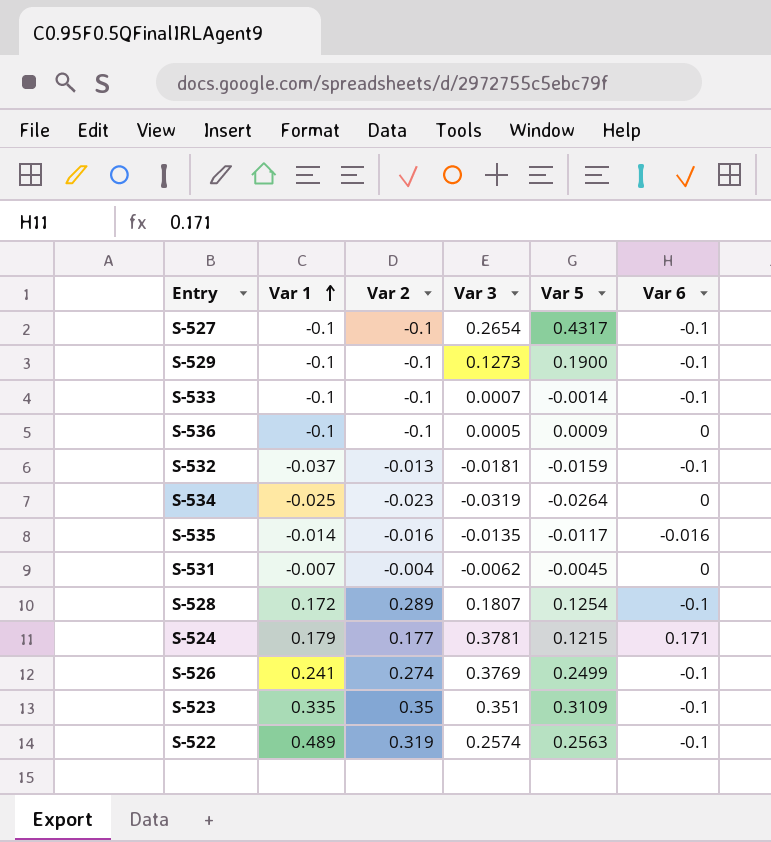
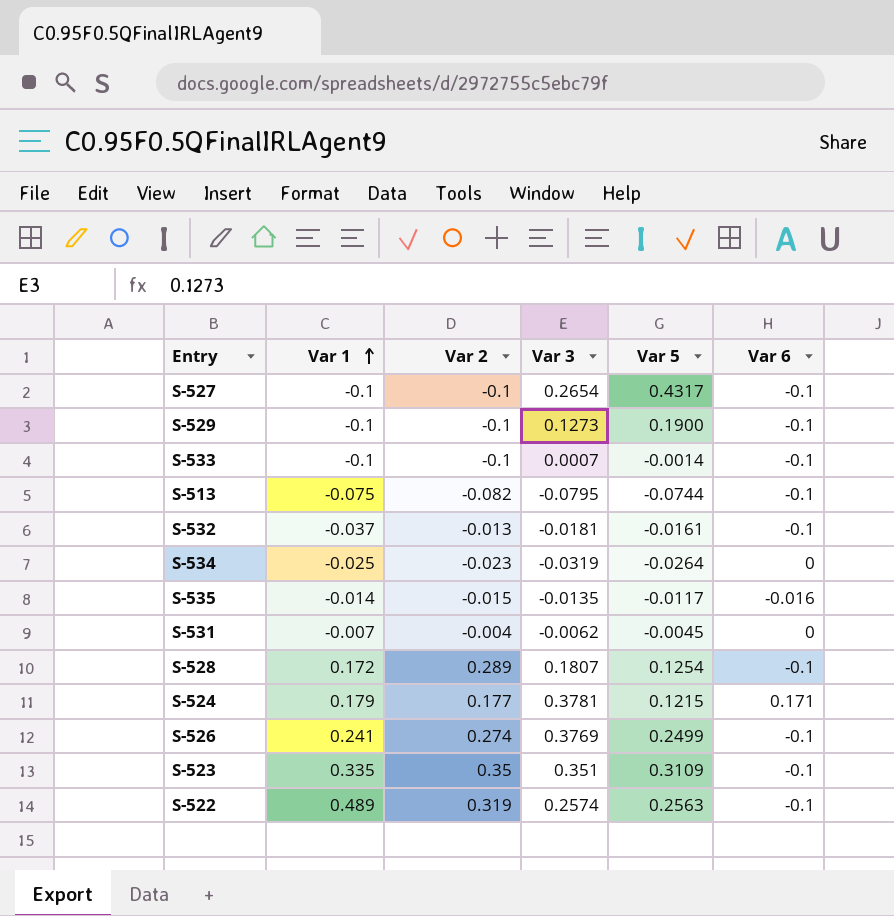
row S-536: -0.1 | -0.1 | 0.0005 | 0.0009 | 0 -> none
row S-513: none -> -0.075 | -0.082 | -0.0795 | -0.0744 | -0.1
S-532 | Var 5: -0.0159 -> -0.0161
S-535 | Var 2: -0.016 -> -0.015

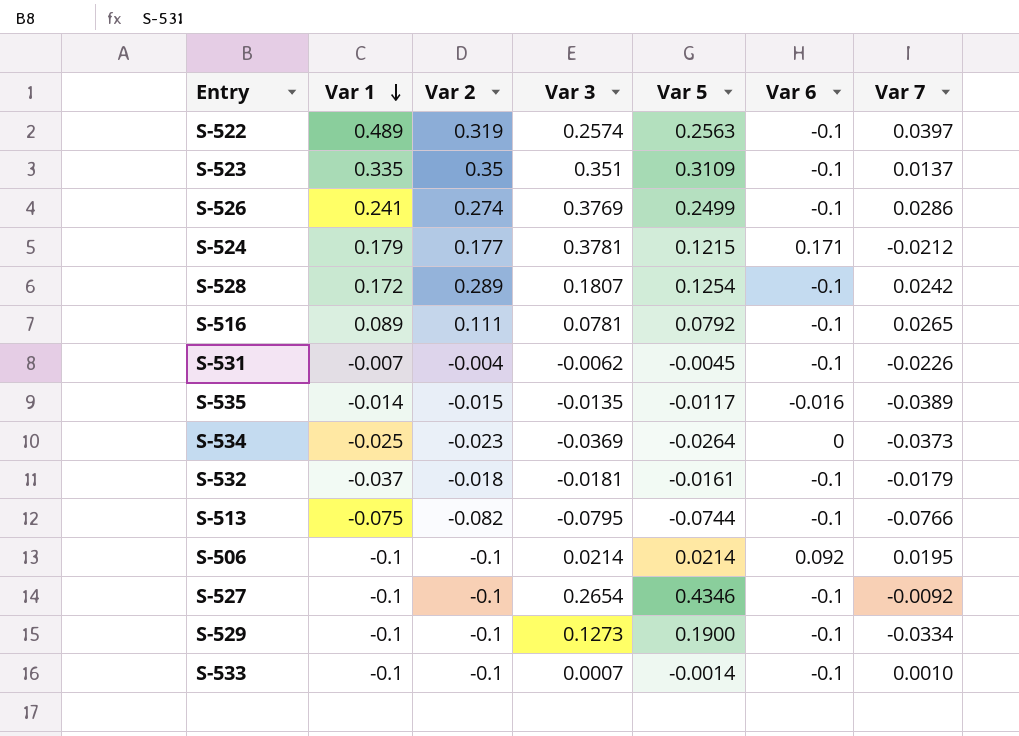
row order: Var 1 ascending -> Var 1 descending
column Var 7 | position: none -> 7
row S-516: none -> 0.089 | 0.111 | 0.0781 | 0.0792 | -0.1 | 0.0265
S-531 | Var 6: 0 -> -0.1
S-534 | Var 3: -0.0319 -> -0.0369
S-532 | Var 2: -0.013 -> -0.018
row S-506: none -> -0.1 | -0.1 | 0.0214 | 0.0214 | 0.092 | 0.0195
S-527 | Var 5: 0.4317 -> 0.4346

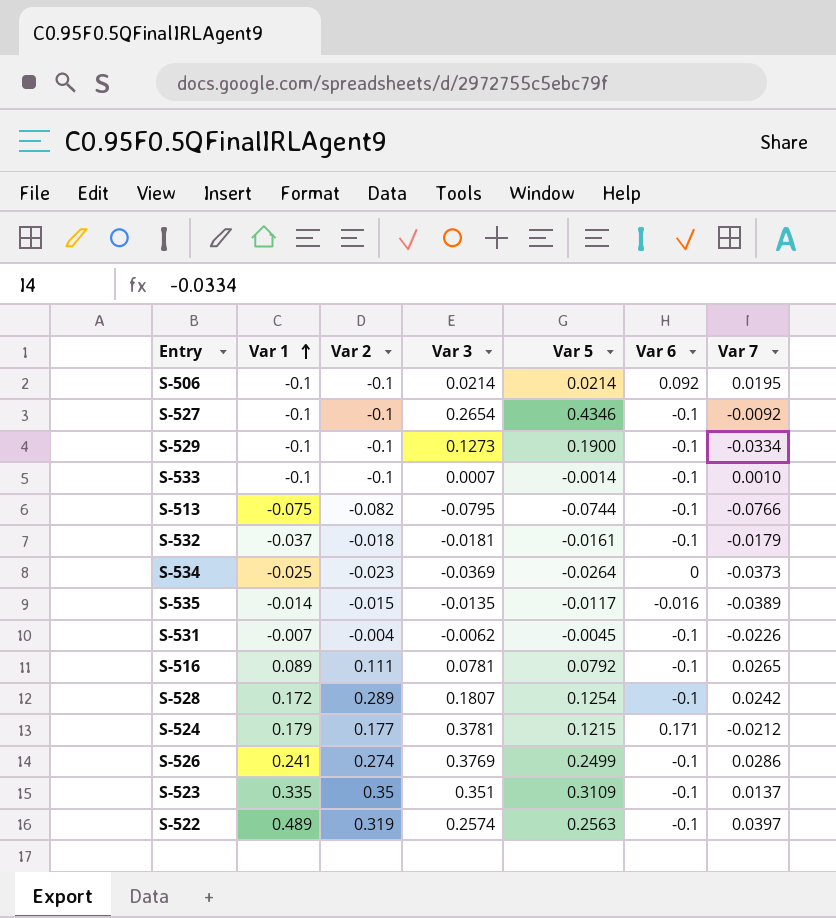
row order: Var 1 descending -> Var 1 ascending

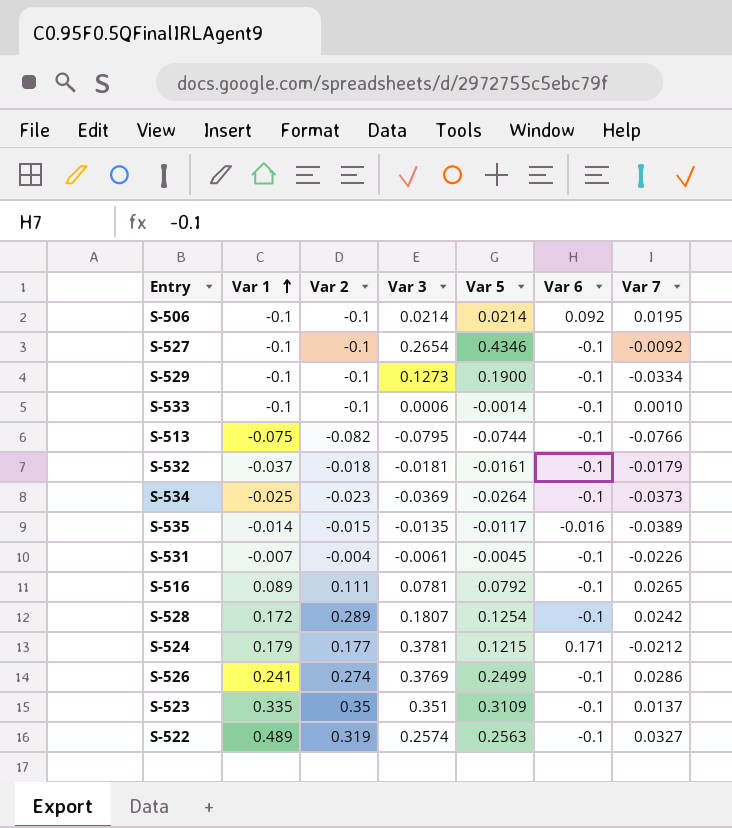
S-533 | Var 3: 0.0007 -> 0.0006
S-534 | Var 6: 0 -> -0.1
S-531 | Var 3: -0.0062 -> -0.0061
S-522 | Var 7: 0.0397 -> 0.0327

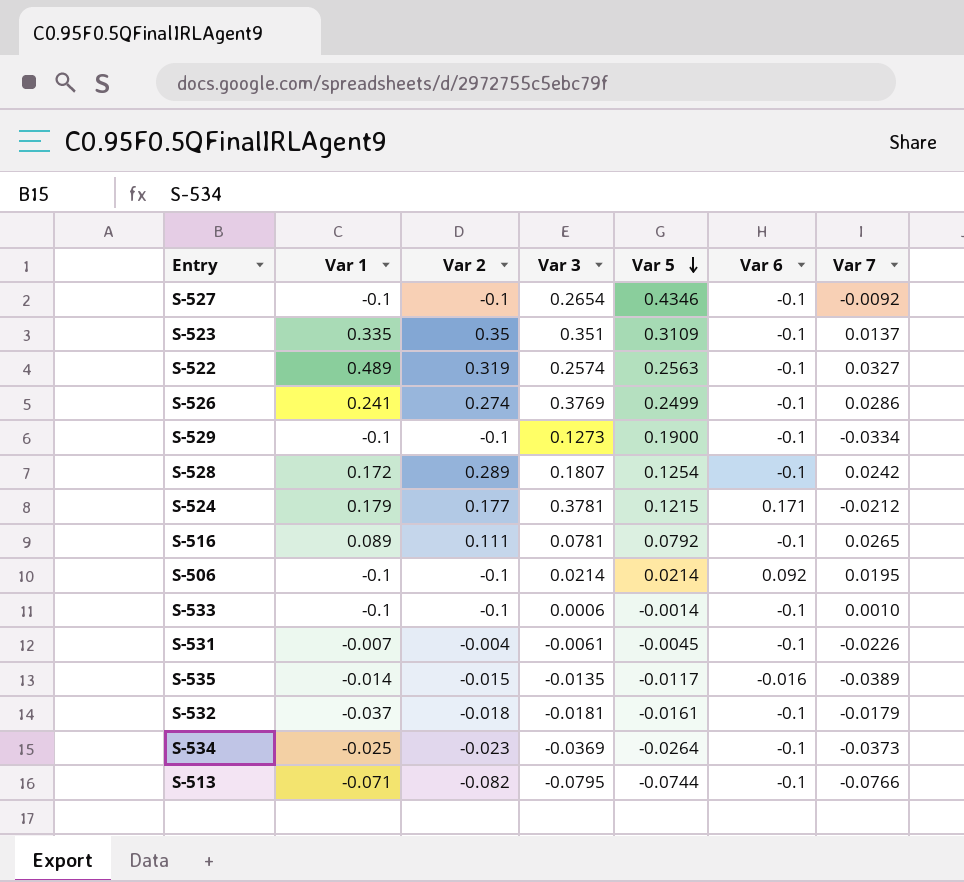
row order: Var 1 ascending -> Var 5 descending
S-513 | Var 1: -0.075 -> -0.071

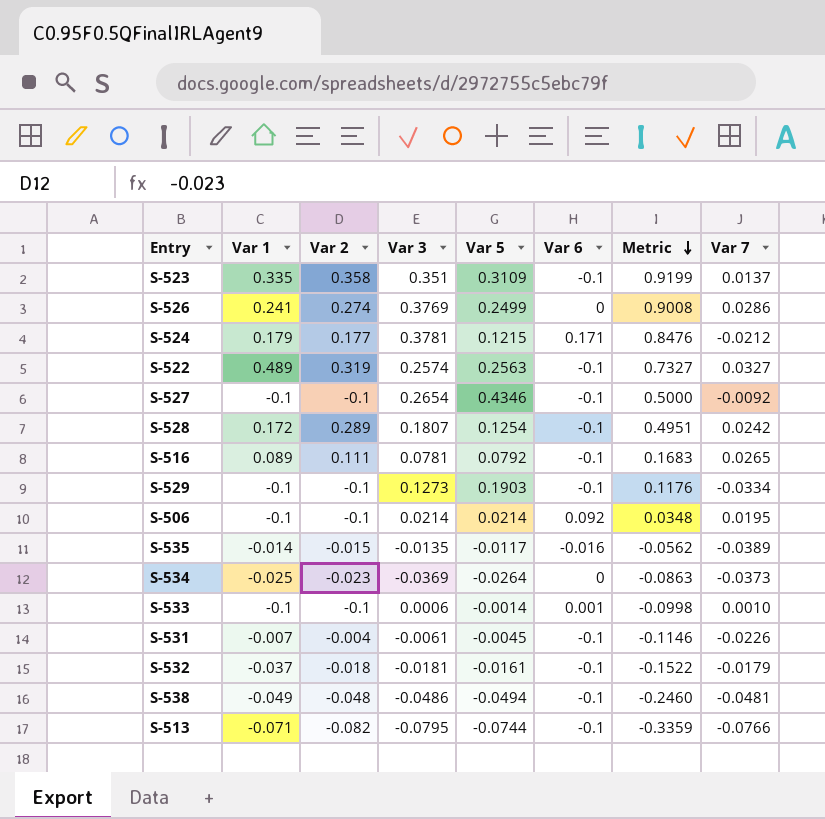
row order: Var 5 descending -> Metric descending
column Metric | formula: none -> [Var 2] + [Var 3] + [Var 5] + [Var 6]
S-523 | Var 2: 0.35 -> 0.358
S-526 | Var 6: -0.1 -> 0
S-529 | Var 5: 0.1900 -> 0.1903
S-534 | Var 6: -0.1 -> 0
S-533 | Var 6: -0.1 -> 0.001
row S-538: none -> -0.049 | -0.048 | -0.0486 | -0.0494 | -0.1 | -0.2460 | -0.0481

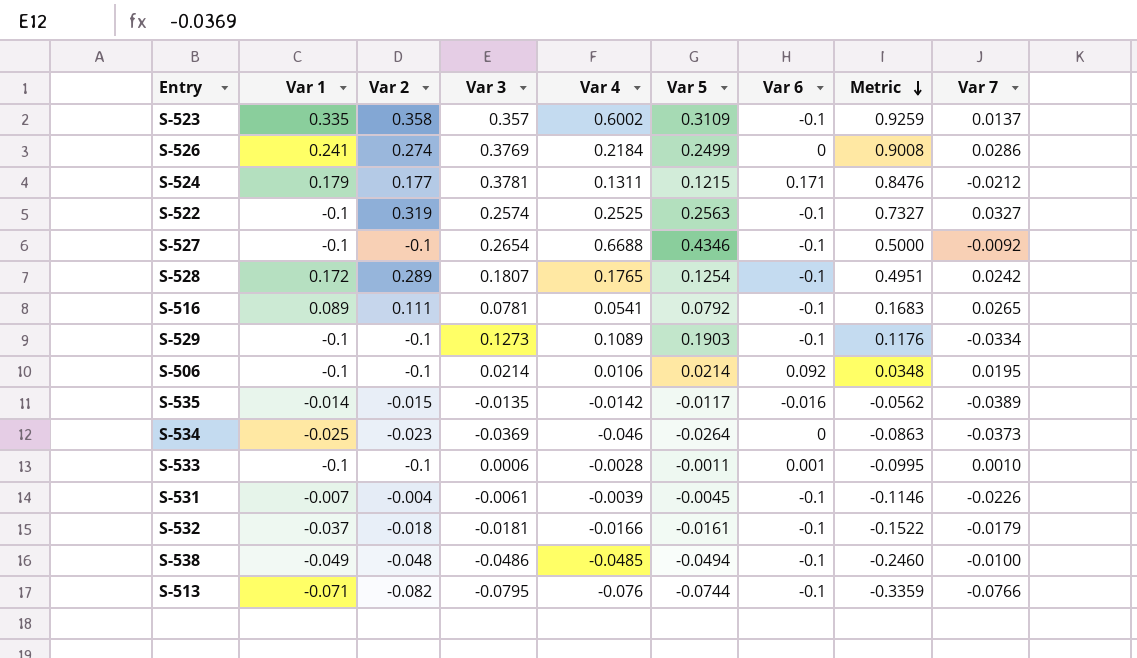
column Var 4 | position: none -> 5
S-523 | Var 3: 0.351 -> 0.357
S-523 | Metric: 0.9199 -> 0.9259
S-522 | Var 1: 0.489 -> -0.1
S-533 | Var 5: -0.0014 -> -0.0011
S-533 | Metric: -0.0998 -> -0.0995
S-538 | Var 7: -0.0481 -> -0.0100

